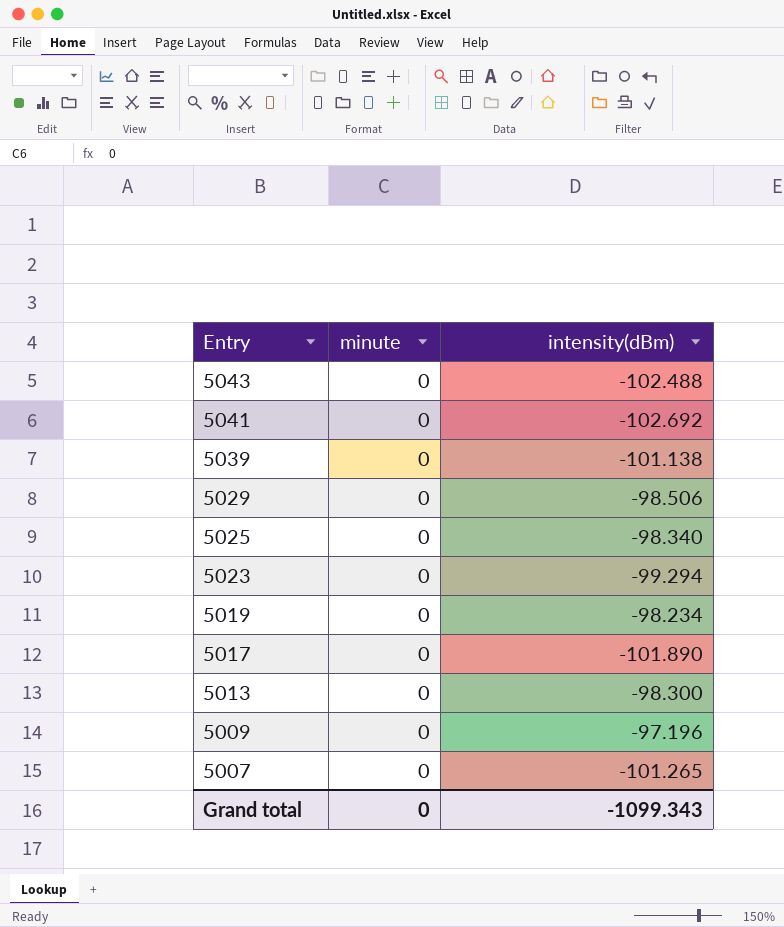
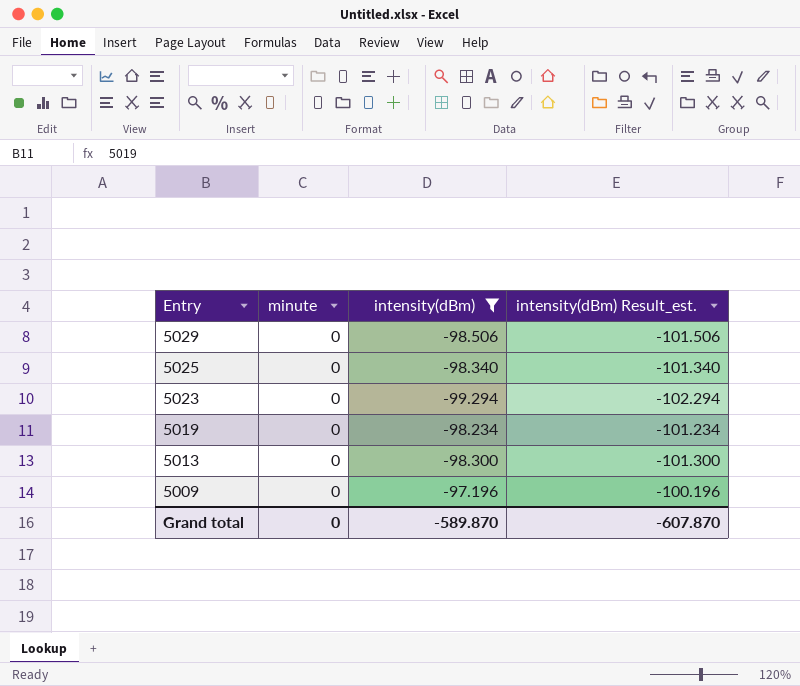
filter: none -> intensity(dBm) >= -99.294
column intensity(dBm) Result_est. | formula: none -> [intensity(dBm)] - 3
Grand total | intensity(dBm): -1099.343 -> -589.870

